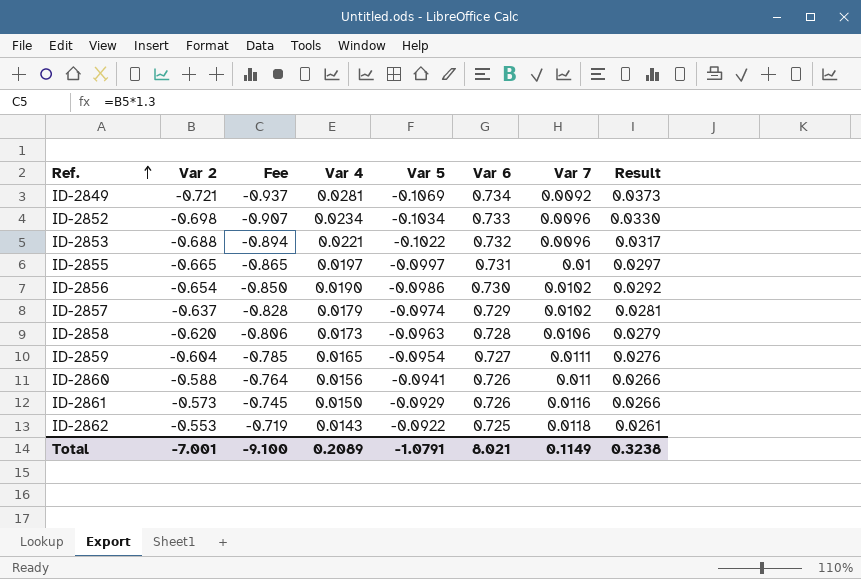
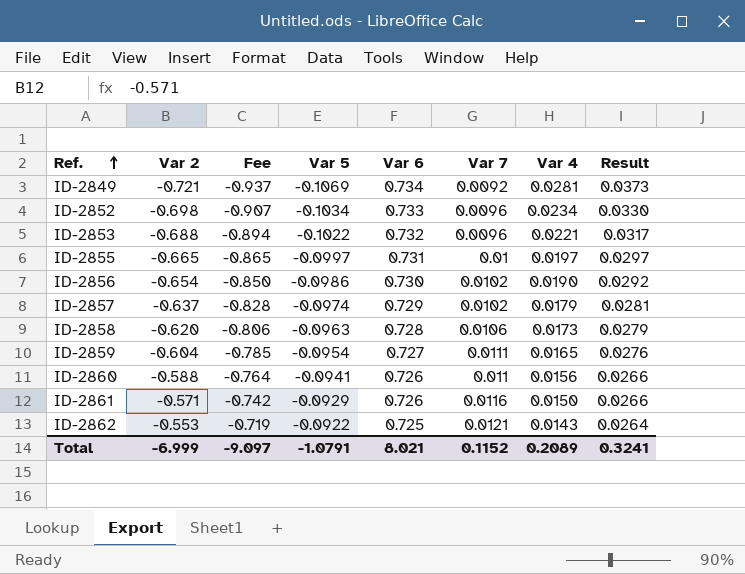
column Var 4 | position: 4 -> 7
ID-2861 | Var 2: -0.573 -> -0.571
ID-2861 | Fee: -0.745 -> -0.742
ID-2862 | Var 7: 0.0118 -> 0.0121
ID-2862 | Result: 0.0261 -> 0.0264
Total | Var 2: -7.001 -> -6.999
Total | Fee: -9.100 -> -9.097
Total | Var 7: 0.1149 -> 0.1152
Total | Result: 0.3238 -> 0.3241

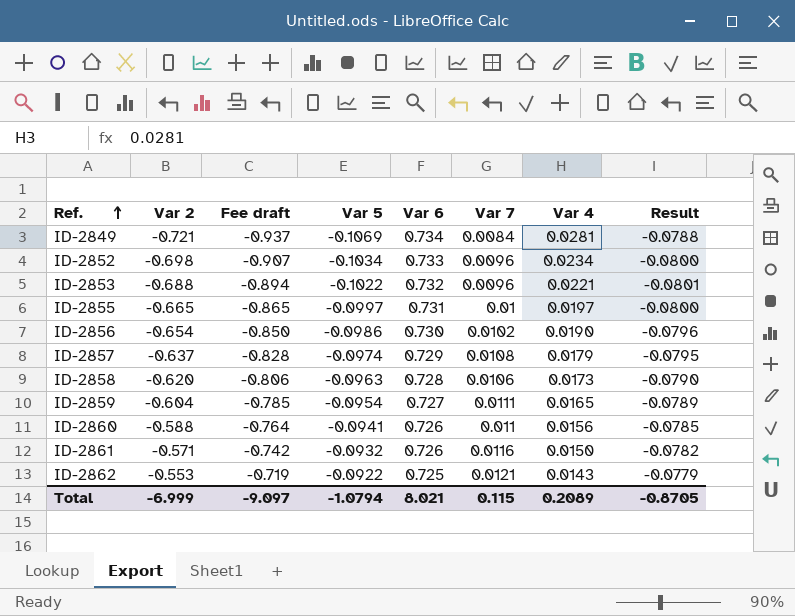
column name: Fee -> Fee draft
column Result | formula: [Var 7] + [Var 4] -> [Var 5] + [Var 4]
ID-2849 | Var 7: 0.0092 -> 0.0084
ID-2857 | Var 7: 0.0102 -> 0.0108
ID-2861 | Var 5: -0.0929 -> -0.0932
Total | Var 5: -1.0791 -> -1.0794
Total | Var 7: 0.1152 -> 0.115
Total | Result: 0.3241 -> -0.8705

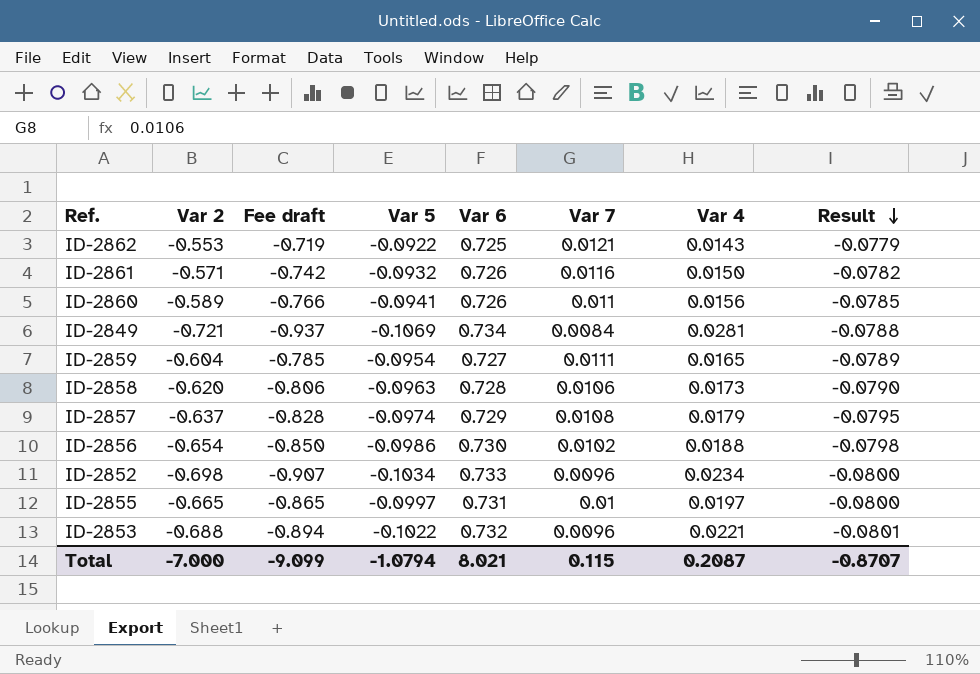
row order: Ref. ascending -> Result descending
ID-2860 | Var 2: -0.588 -> -0.589
ID-2860 | Fee draft: -0.764 -> -0.766
ID-2856 | Var 4: 0.0190 -> 0.0188
ID-2856 | Result: -0.0796 -> -0.0798
Total | Var 2: -6.999 -> -7.000
Total | Fee draft: -9.097 -> -9.099
Total | Var 4: 0.2089 -> 0.2087
Total | Result: -0.8705 -> -0.8707

